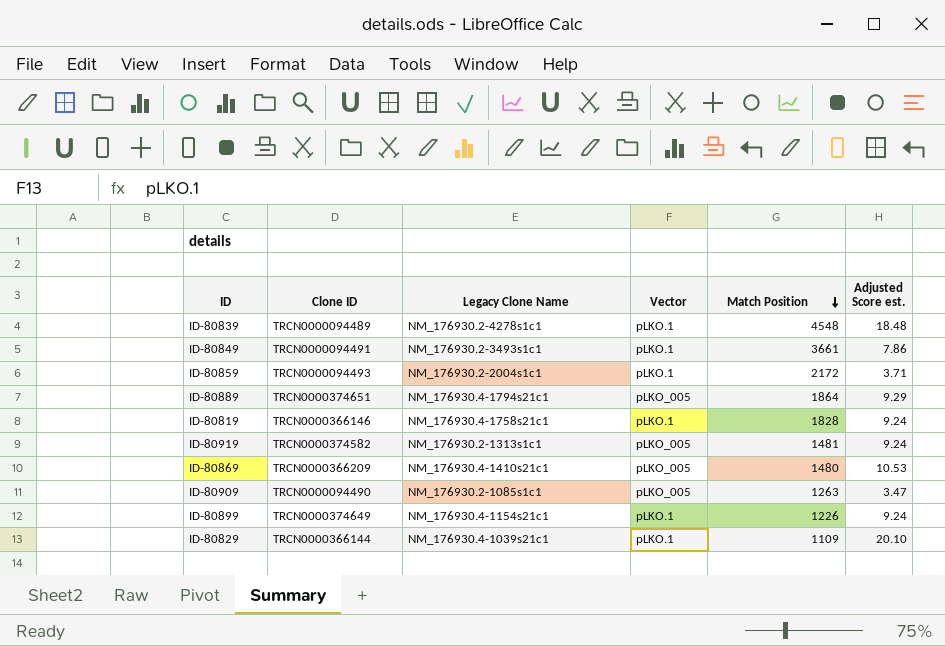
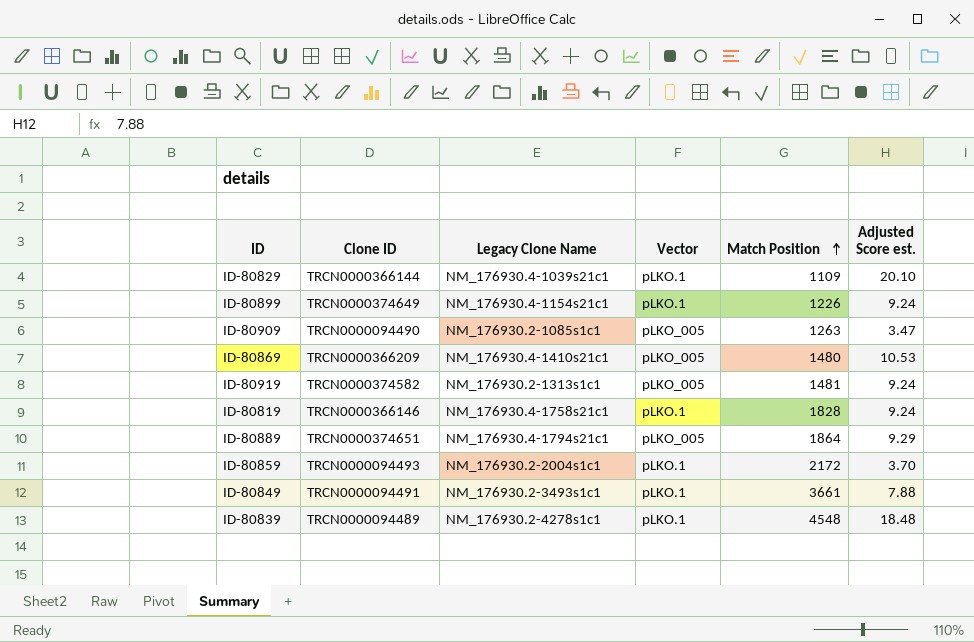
row order: Match Position descending -> Match Position ascending
ID-80859 | Adjusted Score est.: 3.71 -> 3.70
ID-80849 | Adjusted Score est.: 7.86 -> 7.88

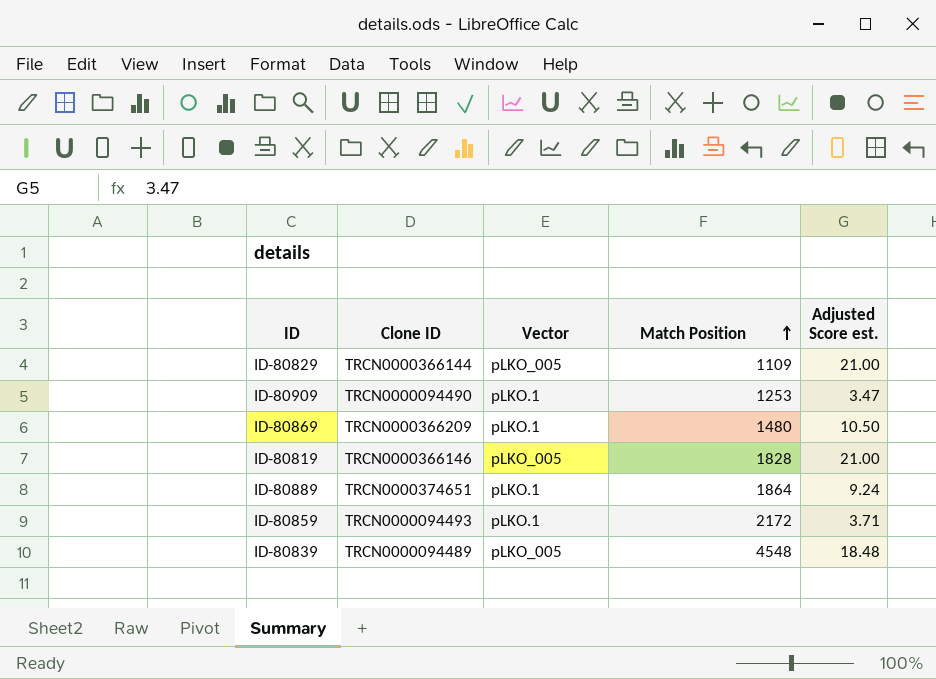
column Legacy Clone Name | position: 3 -> none
row ID-80899: TRCN0000374649 | NM_176930.4-1154s21c1 | pLKO.1 | 1226 | 9.24 -> none
row ID-80919: TRCN0000374582 | NM_176930.2-1313s1c1 | pLKO_005 | 1481 | 9.24 -> none
row ID-80849: TRCN0000094491 | NM_176930.2-3493s1c1 | pLKO.1 | 3661 | 7.88 -> none
ID-80829 | Vector: pLKO.1 -> pLKO_005
ID-80829 | Adjusted Score est.: 20.10 -> 21.00
ID-80909 | Vector: pLKO_005 -> pLKO.1
ID-80909 | Match Position: 1263 -> 1253
ID-80869 | Vector: pLKO_005 -> pLKO.1
ID-80869 | Adjusted Score est.: 10.53 -> 10.50
ID-80819 | Vector: pLKO.1 -> pLKO_005
ID-80819 | Adjusted Score est.: 9.24 -> 21.00
ID-80889 | Vector: pLKO_005 -> pLKO.1
ID-80889 | Adjusted Score est.: 9.29 -> 9.24
ID-80859 | Adjusted Score est.: 3.70 -> 3.71
ID-80839 | Vector: pLKO.1 -> pLKO_005

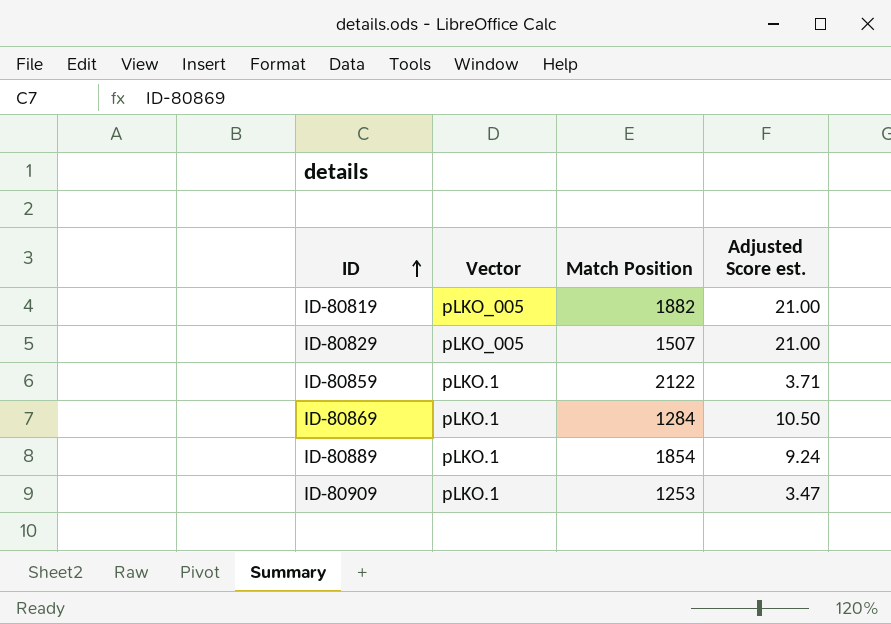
row order: Match Position ascending -> ID ascending
column Clone ID | position: 2 -> none
row ID-80839: TRCN0000094489 | pLKO_005 | 4548 | 18.48 -> none
ID-80819 | Match Position: 1828 -> 1882
ID-80829 | Match Position: 1109 -> 1507
ID-80859 | Match Position: 2172 -> 2122
ID-80869 | Match Position: 1480 -> 1284
ID-80889 | Match Position: 1864 -> 1854

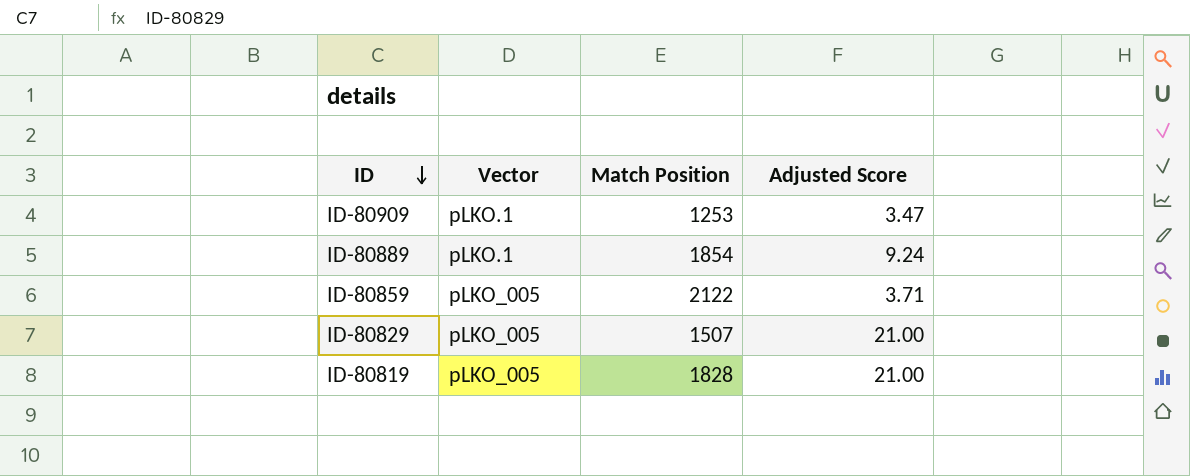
row order: ID ascending -> ID descending
column name: Adjusted Score est. -> Adjusted Score
row ID-80869: pLKO.1 | 1284 | 10.50 -> none
ID-80859 | Vector: pLKO.1 -> pLKO_005
ID-80819 | Match Position: 1882 -> 1828

